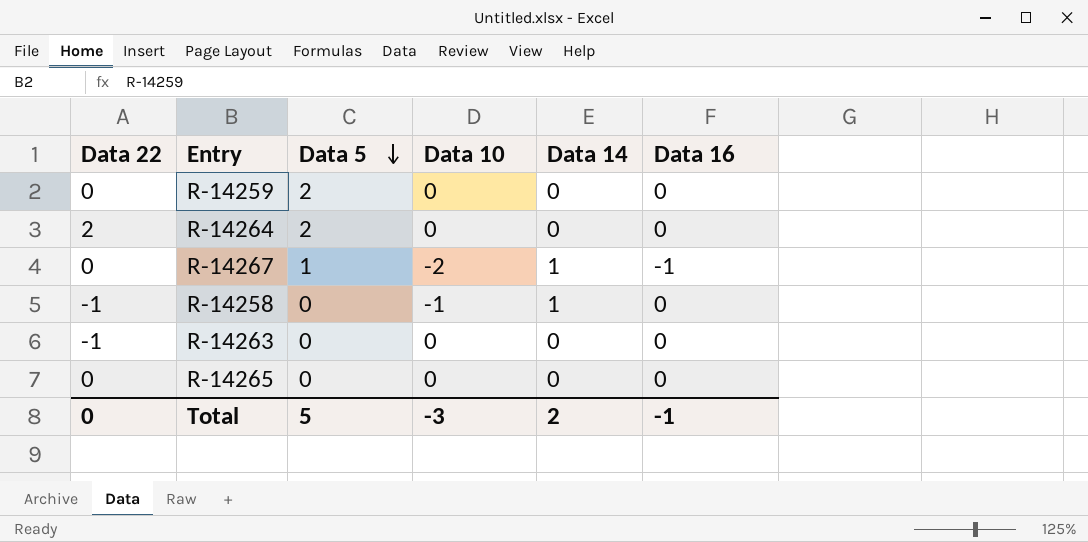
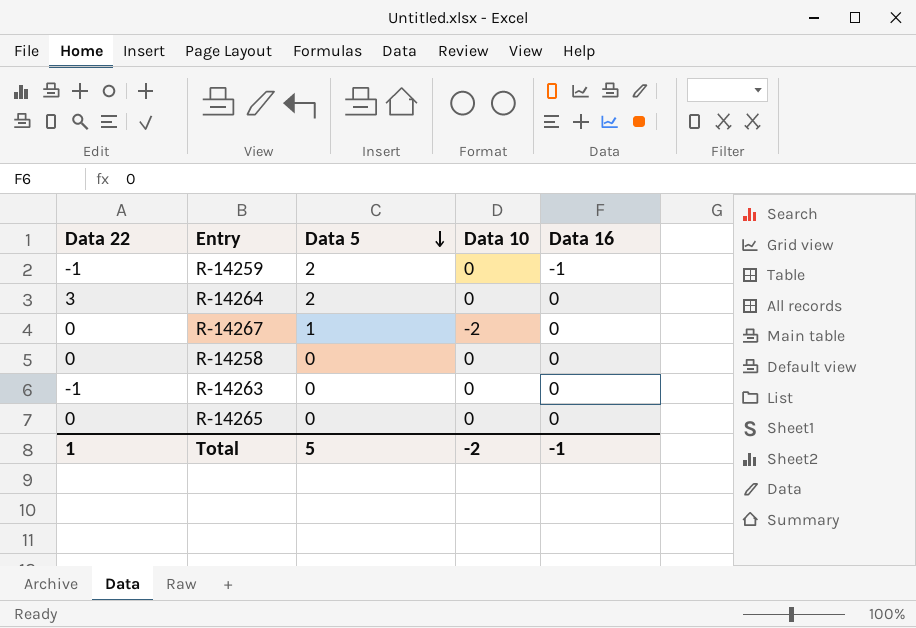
column Data 14 | position: 5 -> none
R-14259 | Data 22: 0 -> -1
R-14259 | Data 16: 0 -> -1
R-14264 | Data 22: 2 -> 3
R-14267 | Data 16: -1 -> 0
R-14258 | Data 22: -1 -> 0
R-14258 | Data 10: -1 -> 0
Total | Data 22: 0 -> 1
Total | Data 10: -3 -> -2

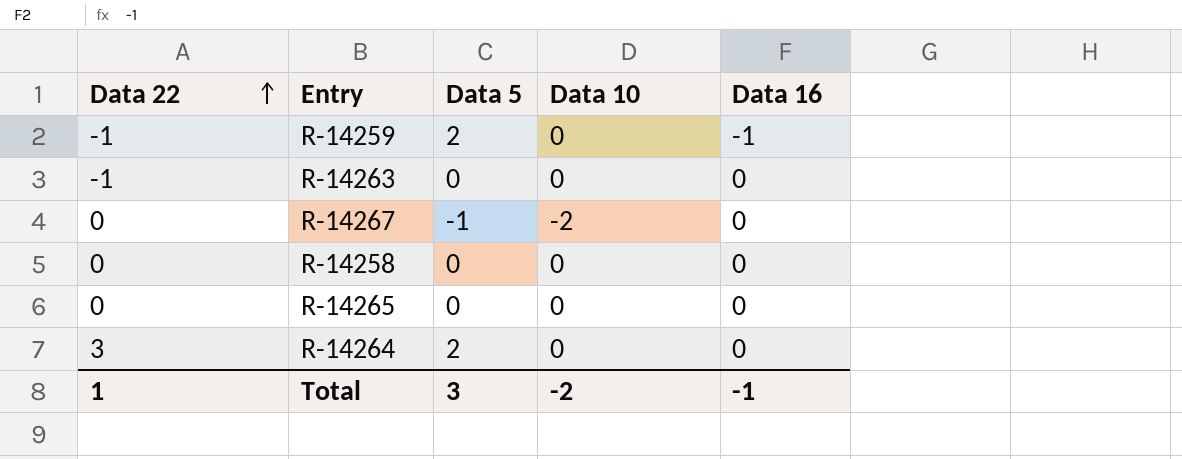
row order: Data 5 descending -> Data 22 ascending
R-14267 | Data 5: 1 -> -1
Total | Data 5: 5 -> 3

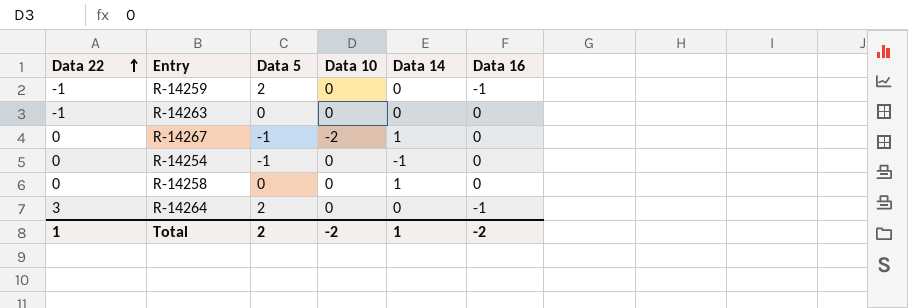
column Data 14 | position: none -> 5
row R-14265: 0 | 0 | 0 | 0 -> none
row R-14254: none -> 0 | -1 | 0 | -1 | 0
R-14264 | Data 16: 0 -> -1
Total | Data 5: 3 -> 2
Total | Data 16: -1 -> -2

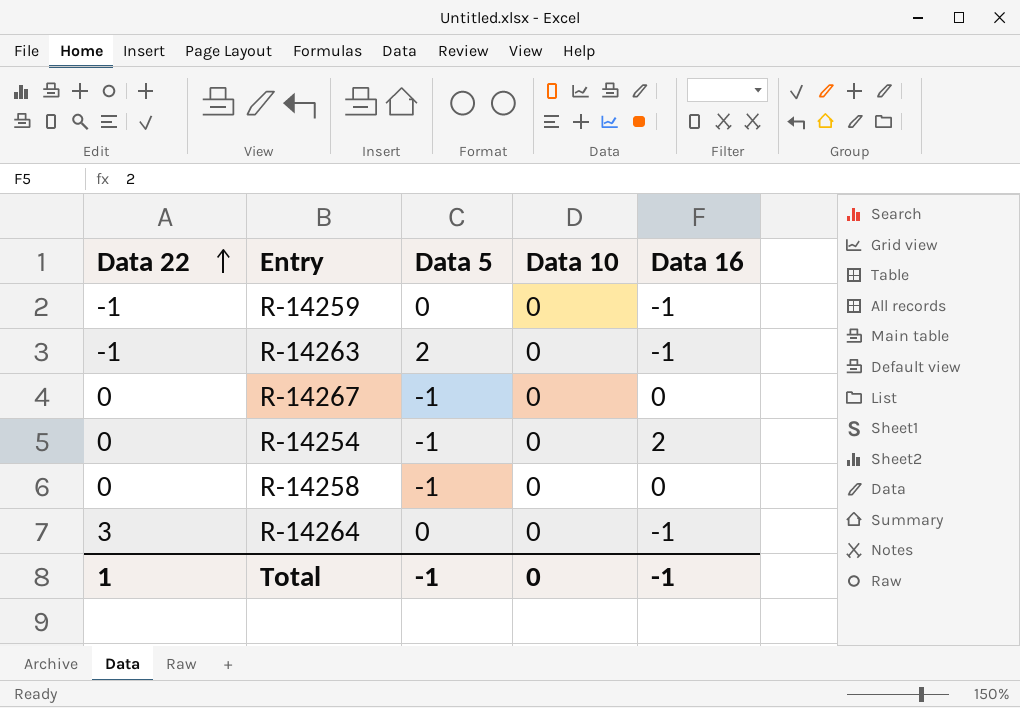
column Data 14 | position: 5 -> none
R-14259 | Data 5: 2 -> 0
R-14263 | Data 5: 0 -> 2
R-14263 | Data 16: 0 -> -1
R-14267 | Data 10: -2 -> 0
R-14254 | Data 16: 0 -> 2
R-14258 | Data 5: 0 -> -1
R-14264 | Data 5: 2 -> 0
Total | Data 5: 2 -> -1
Total | Data 10: -2 -> 0
Total | Data 16: -2 -> -1

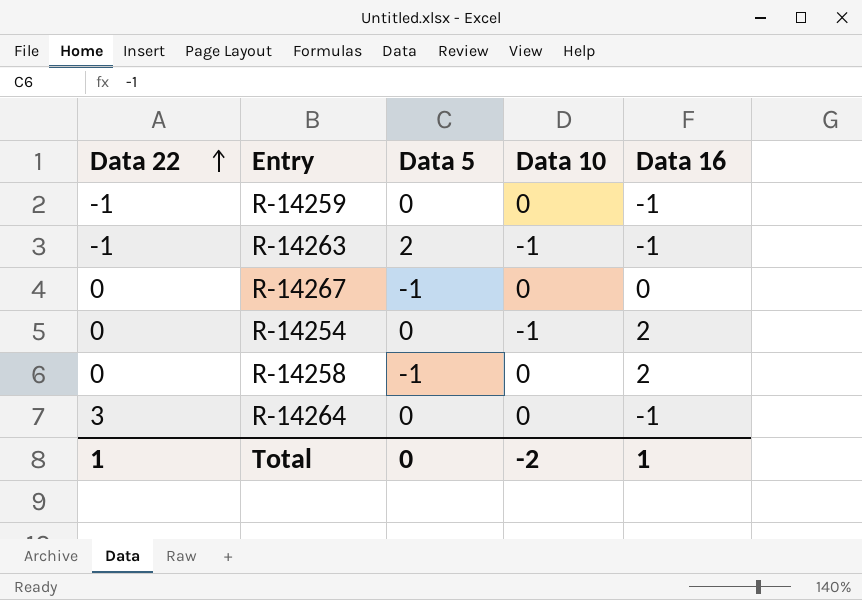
R-14263 | Data 10: 0 -> -1
R-14254 | Data 5: -1 -> 0
R-14254 | Data 10: 0 -> -1
R-14258 | Data 16: 0 -> 2
Total | Data 5: -1 -> 0
Total | Data 10: 0 -> -2
Total | Data 16: -1 -> 1

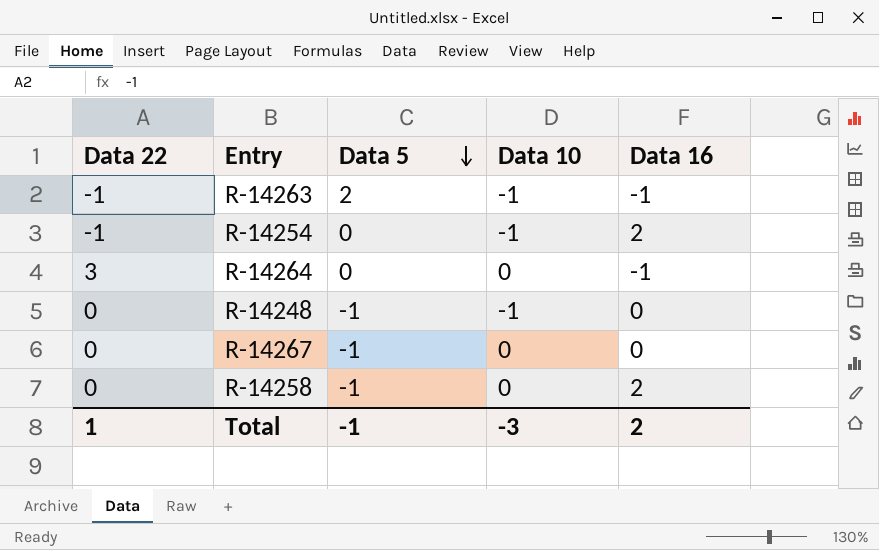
row order: Data 22 ascending -> Data 5 descending
row R-14259: -1 | 0 | 0 | -1 -> none
R-14254 | Data 22: 0 -> -1
row R-14248: none -> 0 | -1 | -1 | 0
Total | Data 5: 0 -> -1
Total | Data 10: -2 -> -3
Total | Data 16: 1 -> 2

